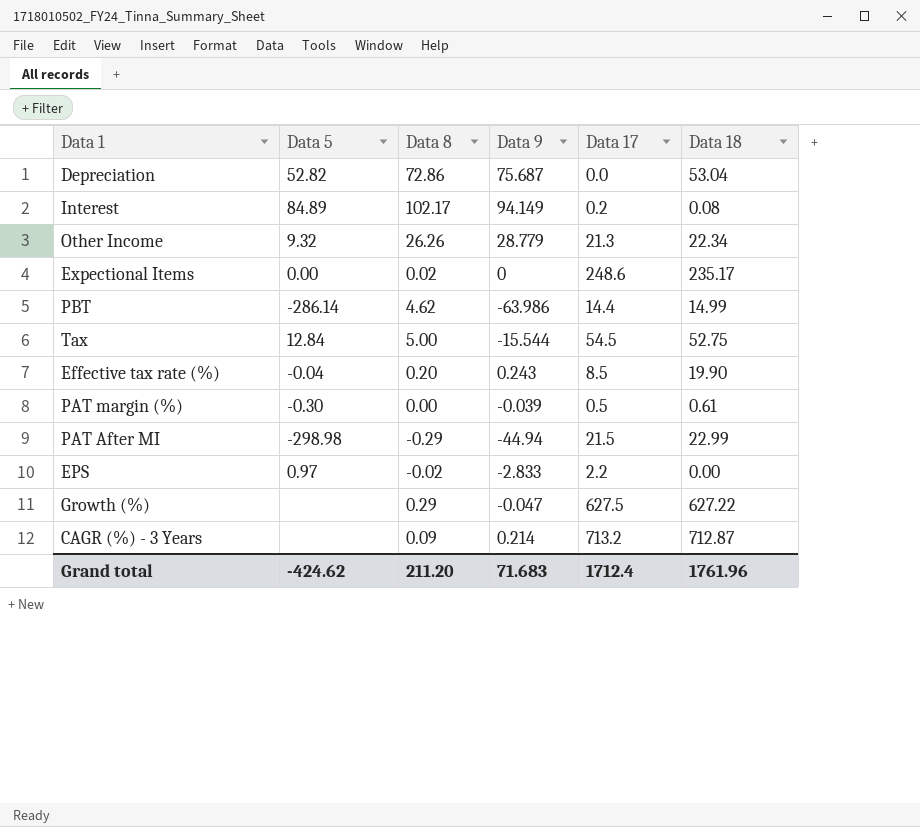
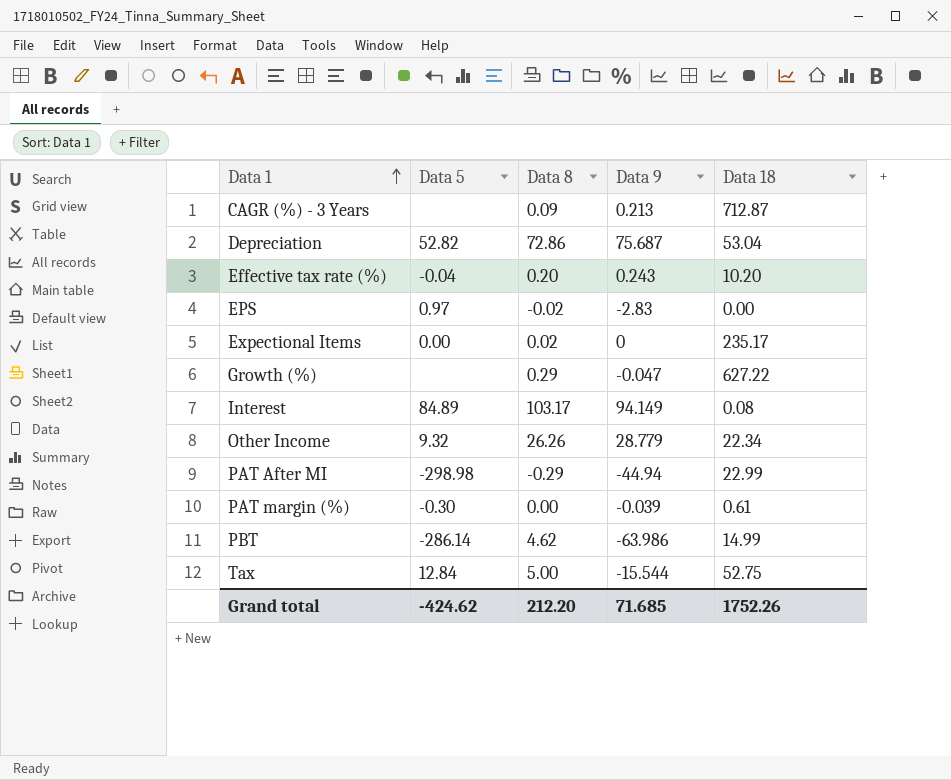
row order: none -> Data 1 ascending
column Data 17 | position: 5 -> none
CAGR (%) - 3 Years | Data 9: 0.214 -> 0.213
Effective tax rate (%) | Data 18: 19.90 -> 10.20
EPS | Data 9: -2.833 -> -2.83
Interest | Data 8: 102.17 -> 103.17
Grand total | Data 8: 211.20 -> 212.20
Grand total | Data 9: 71.683 -> 71.685
Grand total | Data 18: 1761.96 -> 1752.26

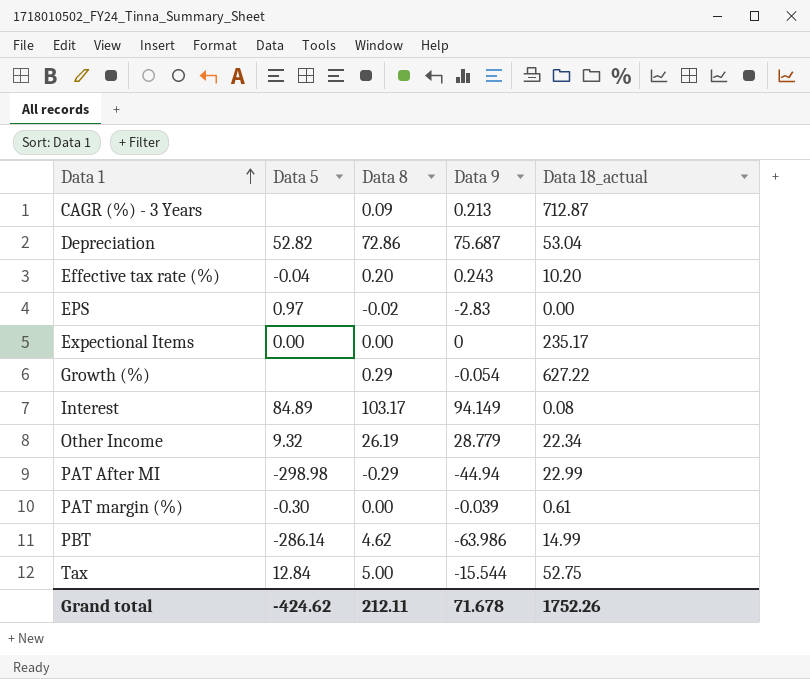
column name: Data 18 -> Data 18_actual
Expectional Items | Data 8: 0.02 -> 0.00
Growth (%) | Data 9: -0.047 -> -0.054
Other Income | Data 8: 26.26 -> 26.19
Grand total | Data 8: 212.20 -> 212.11
Grand total | Data 9: 71.685 -> 71.678

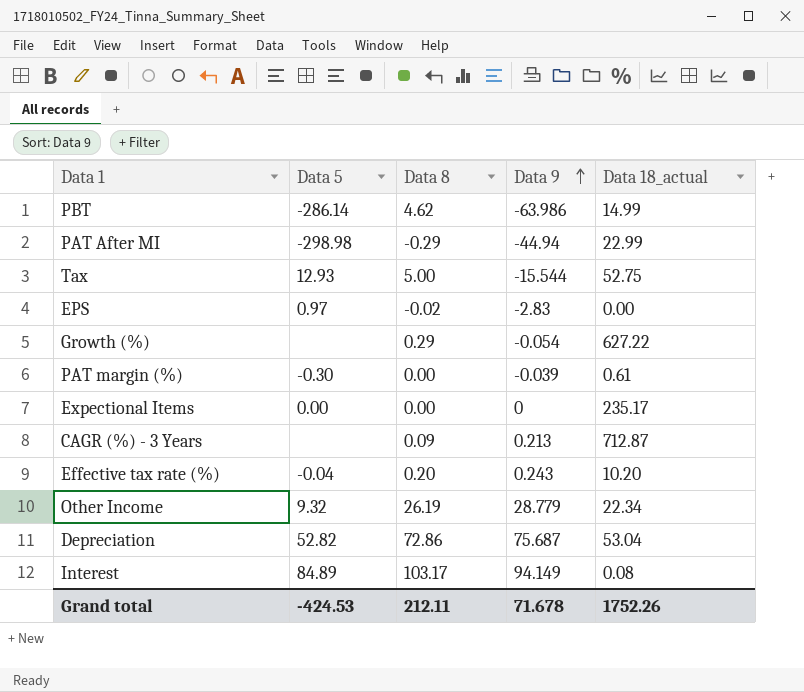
row order: Data 1 ascending -> Data 9 ascending
Tax | Data 5: 12.84 -> 12.93
Grand total | Data 5: -424.62 -> -424.53

